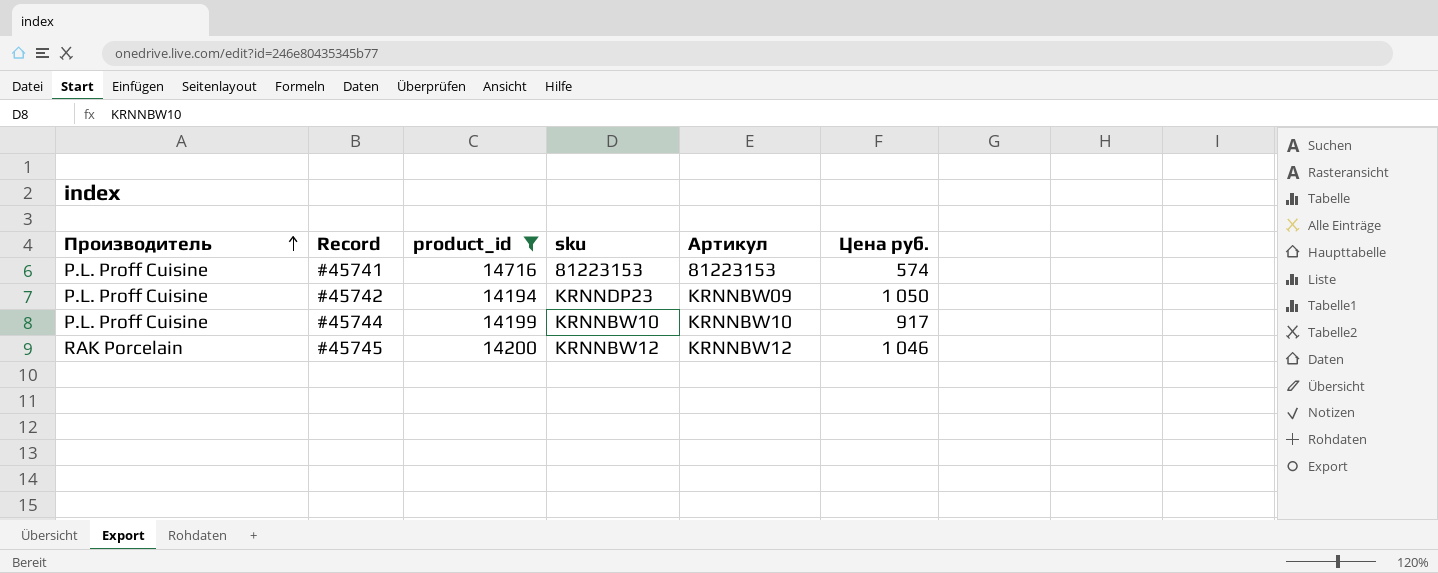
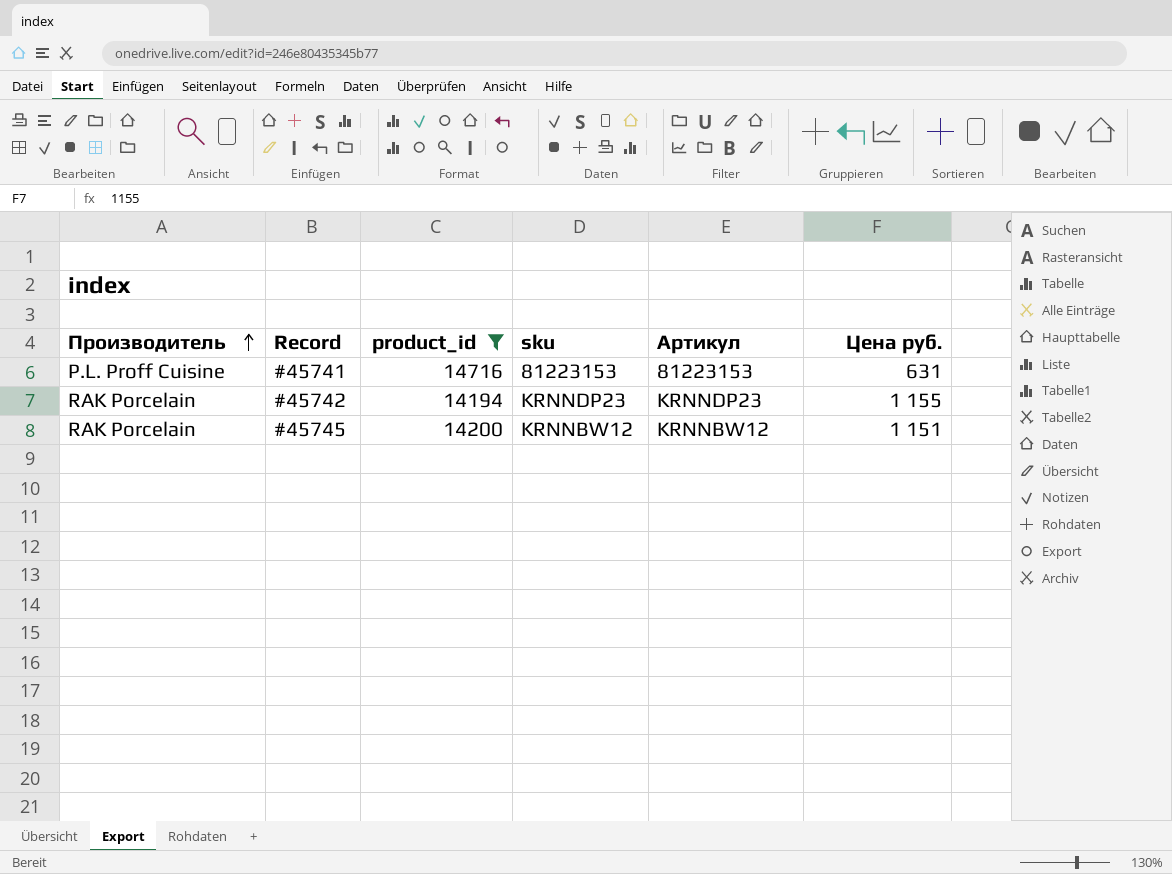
row #45744: P.L. Proff Cuisine | 14199 | KRNNBW10 | KRNNBW10 | 917 -> none
#45741 | Цена руб.: 574 -> 631
#45742 | Производитель: P.L. Proff Cuisine -> RAK Porcelain
#45742 | Артикул: KRNNBW09 -> KRNNDP23
#45742 | Цена руб.: 1 050 -> 1 155
#45745 | Цена руб.: 1 046 -> 1 151

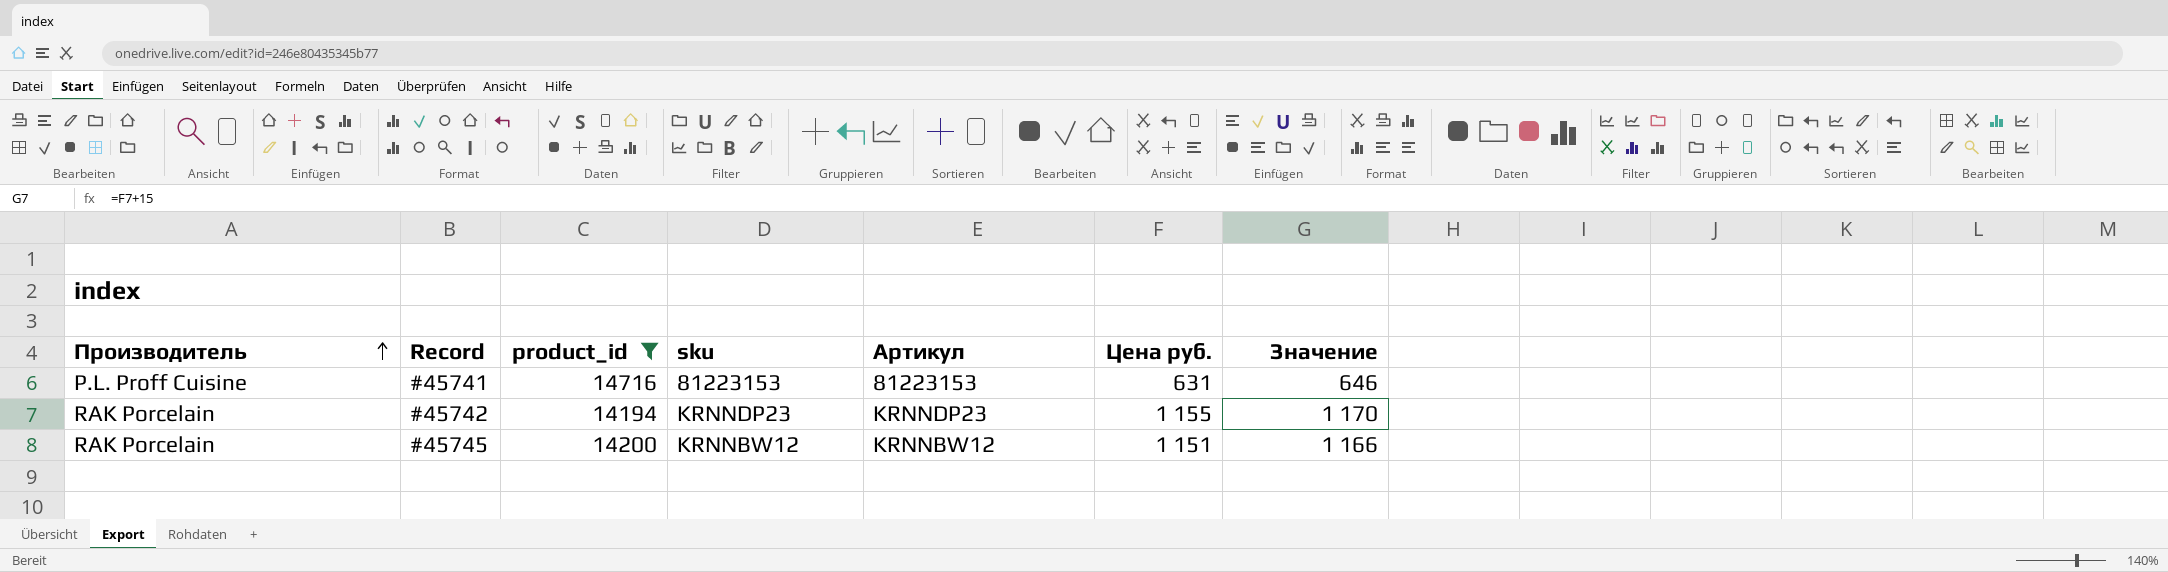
column Значение | formula: none -> [Цена руб.] + 15

